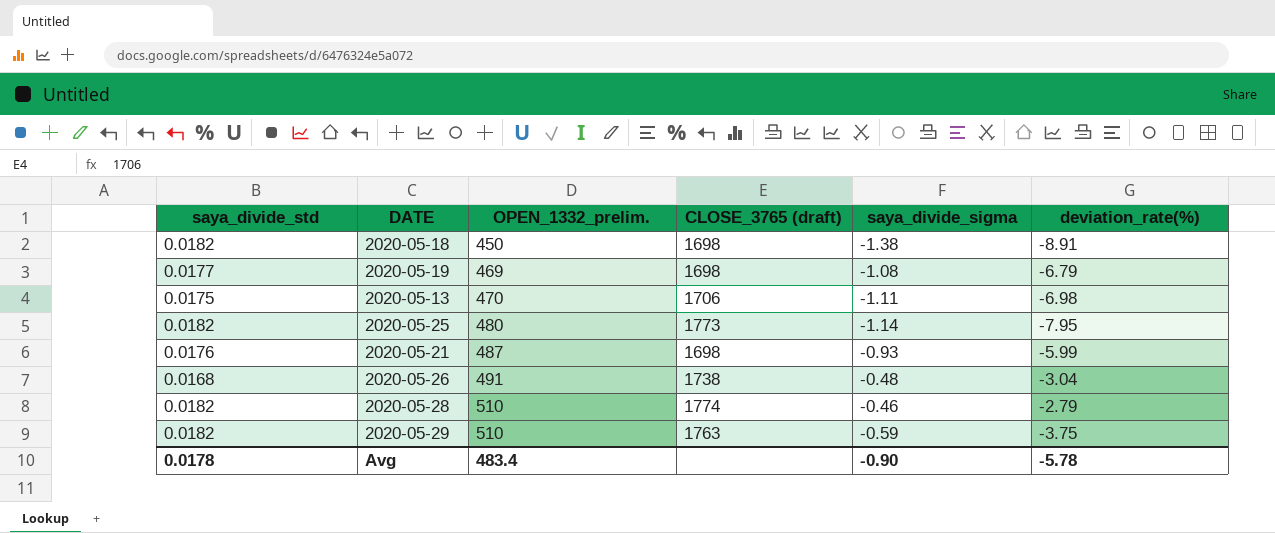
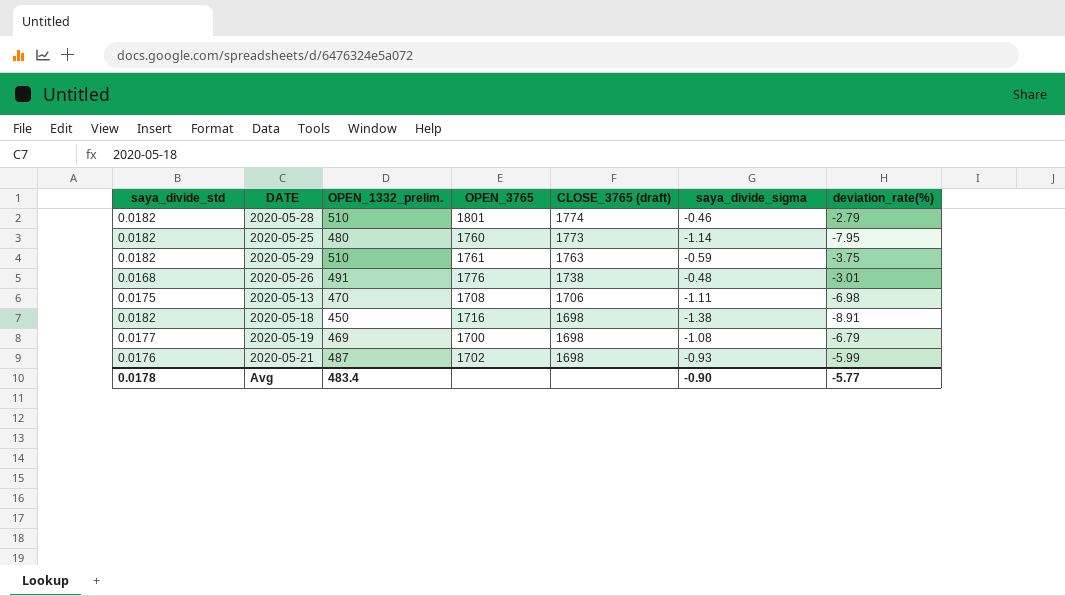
row order: OPEN_1332_prelim. ascending -> CLOSE_3765 (draft) descending
column OPEN_3765 | position: none -> 4
2020-05-26 | deviation_rate(%): -3.04 -> -3.01
Avg | deviation_rate(%): -5.78 -> -5.77

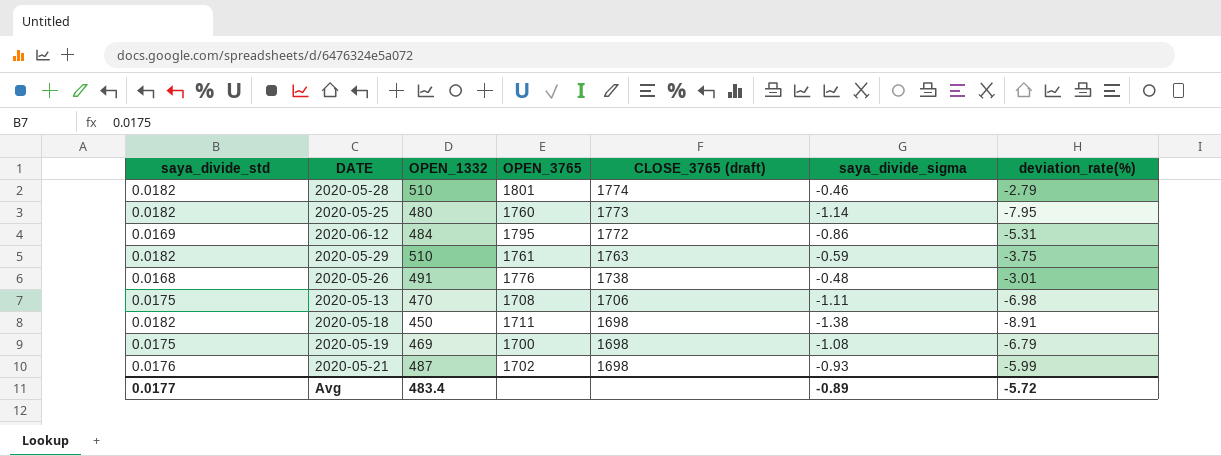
column name: OPEN_1332_prelim. -> OPEN_1332
row 2020-06-12: none -> 0.0169 | 484 | 1795 | 1772 | -0.86 | -5.31
2020-05-18 | OPEN_3765: 1716 -> 1711
2020-05-19 | saya_divide_std: 0.0177 -> 0.0175
Avg | saya_divide_std: 0.0178 -> 0.0177
Avg | saya_divide_sigma: -0.90 -> -0.89
Avg | deviation_rate(%): -5.77 -> -5.72

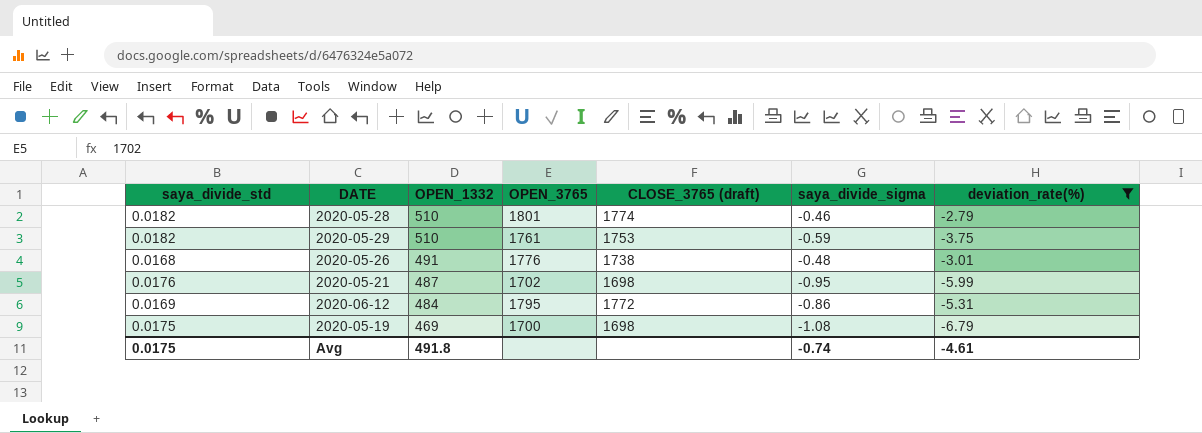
filter: none -> deviation_rate(%) >= -6.79
row order: CLOSE_3765 (draft) descending -> OPEN_1332 descending
2020-05-29 | CLOSE_3765 (draft): 1763 -> 1753
2020-05-21 | saya_divide_sigma: -0.93 -> -0.95
Avg | saya_divide_std: 0.0177 -> 0.0175
Avg | OPEN_1332: 483.4 -> 491.8
Avg | saya_divide_sigma: -0.89 -> -0.74
Avg | deviation_rate(%): -5.72 -> -4.61

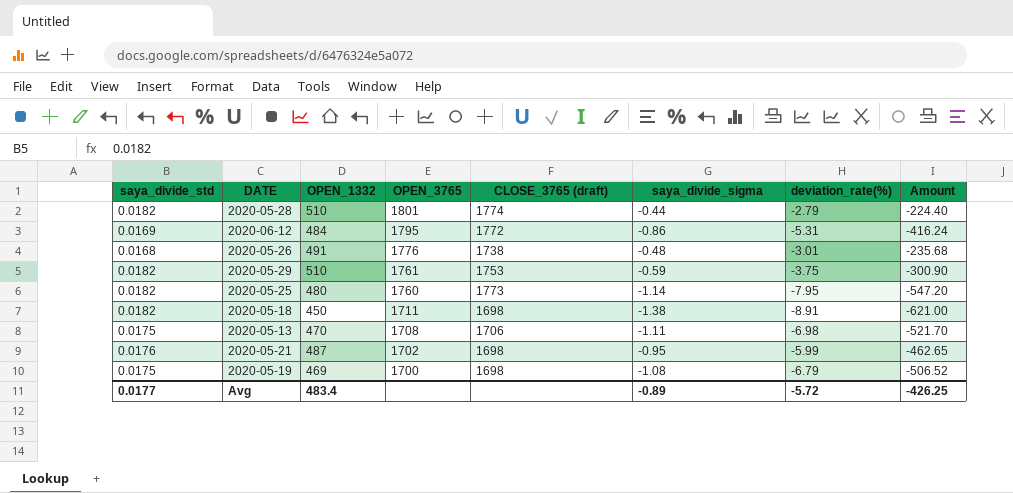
filter: deviation_rate(%) >= -6.79 -> none
row order: OPEN_1332 descending -> OPEN_3765 descending
column Amount | formula: none -> [OPEN_1332] * [saya_divide_sigma]
2020-05-28 | saya_divide_sigma: -0.46 -> -0.44
Avg | saya_divide_std: 0.0175 -> 0.0177
Avg | OPEN_1332: 491.8 -> 483.4
Avg | saya_divide_sigma: -0.74 -> -0.89
Avg | deviation_rate(%): -4.61 -> -5.72

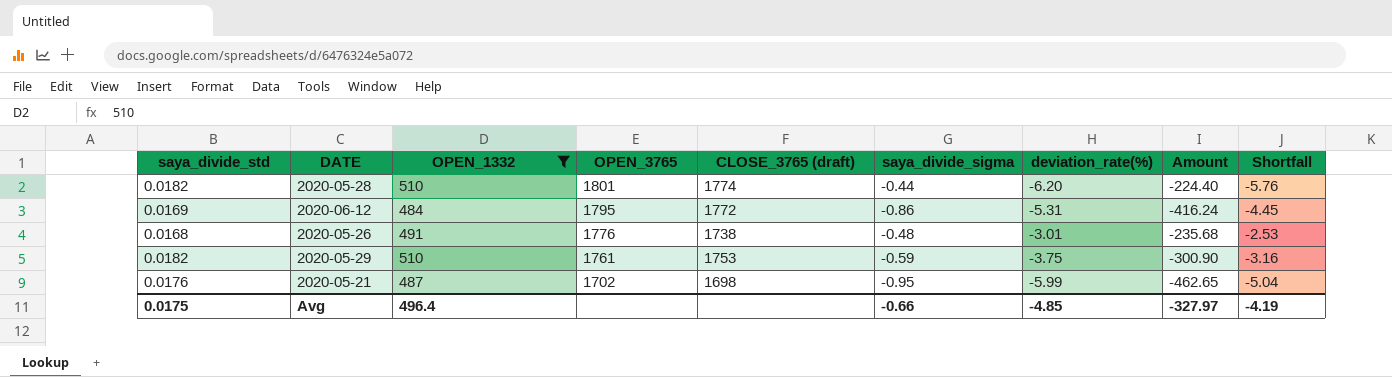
filter: none -> OPEN_1332 >= 484
column Shortfall | formula: none -> [deviation_rate(%)] - [saya_divide_sigma]
2020-05-28 | deviation_rate(%): -2.79 -> -6.20
Avg | saya_divide_std: 0.0177 -> 0.0175
Avg | OPEN_1332: 483.4 -> 496.4
Avg | saya_divide_sigma: -0.89 -> -0.66
Avg | deviation_rate(%): -5.72 -> -4.85
Avg | Amount: -426.25 -> -327.97

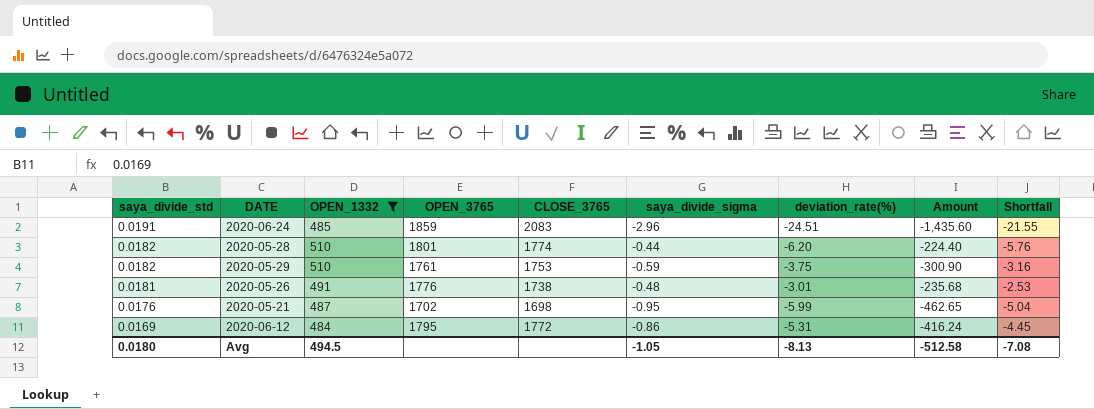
row order: OPEN_3765 descending -> saya_divide_std descending
column name: CLOSE_3765 (draft) -> CLOSE_3765
row 2020-06-24: none -> 0.0191 | 485 | 1859 | 2083 | -2.96 | -24.51 | -1,435.60 | -21.55
2020-05-26 | saya_divide_std: 0.0168 -> 0.0181
Avg | saya_divide_std: 0.0175 -> 0.0180
Avg | OPEN_1332: 496.4 -> 494.5
Avg | saya_divide_sigma: -0.66 -> -1.05
Avg | deviation_rate(%): -4.85 -> -8.13
Avg | Amount: -327.97 -> -512.58
Avg | Shortfall: -4.19 -> -7.08

